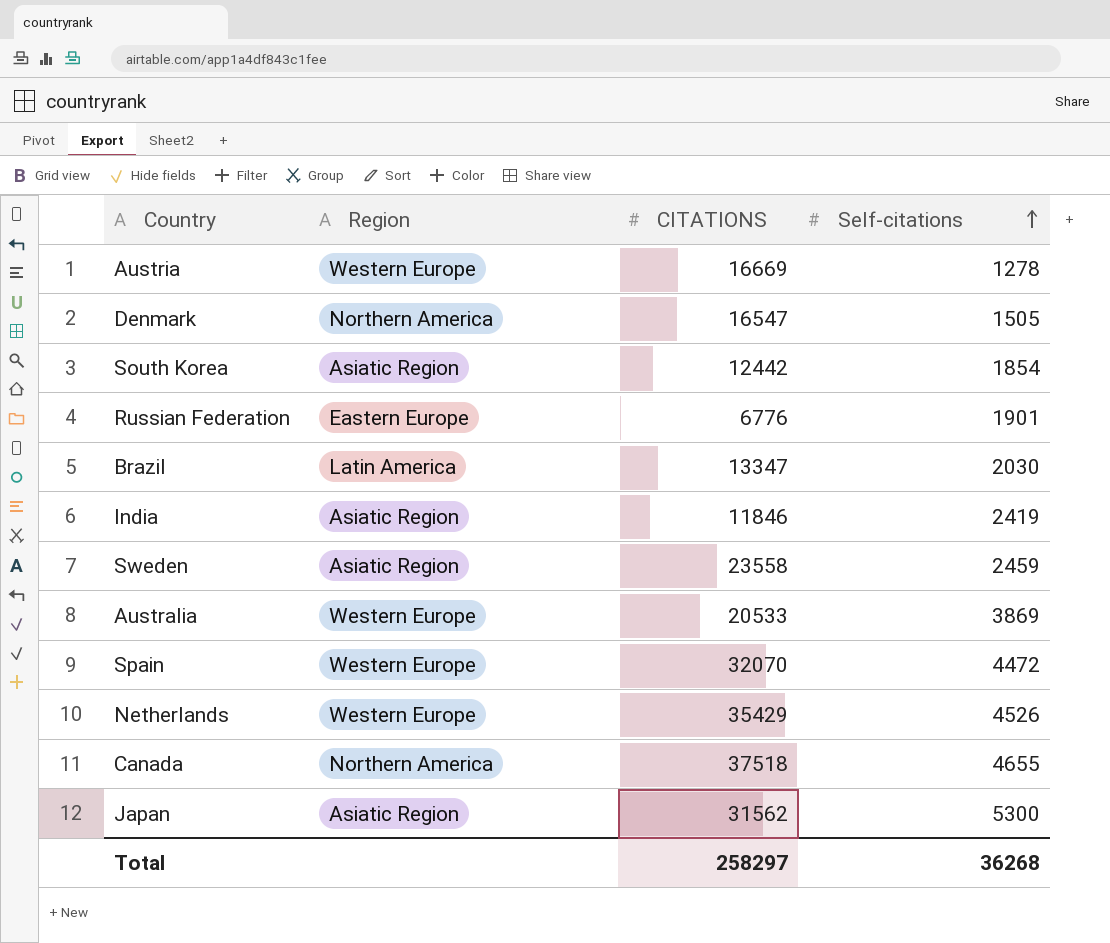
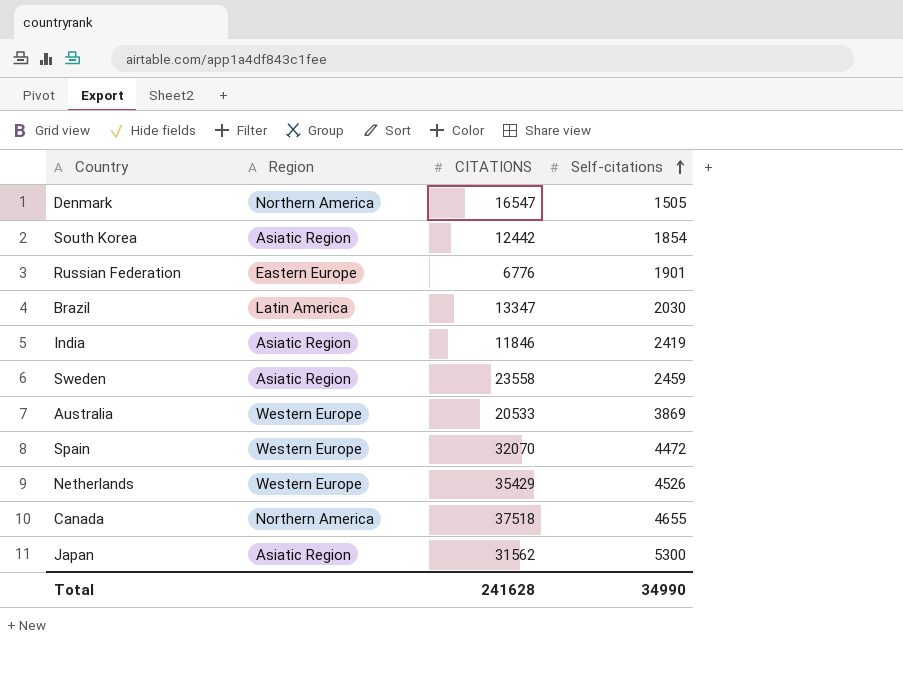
row Austria: Western Europe | 16669 | 1278 -> none
Total | CITATIONS: 258297 -> 241628
Total | Self-citations: 36268 -> 34990

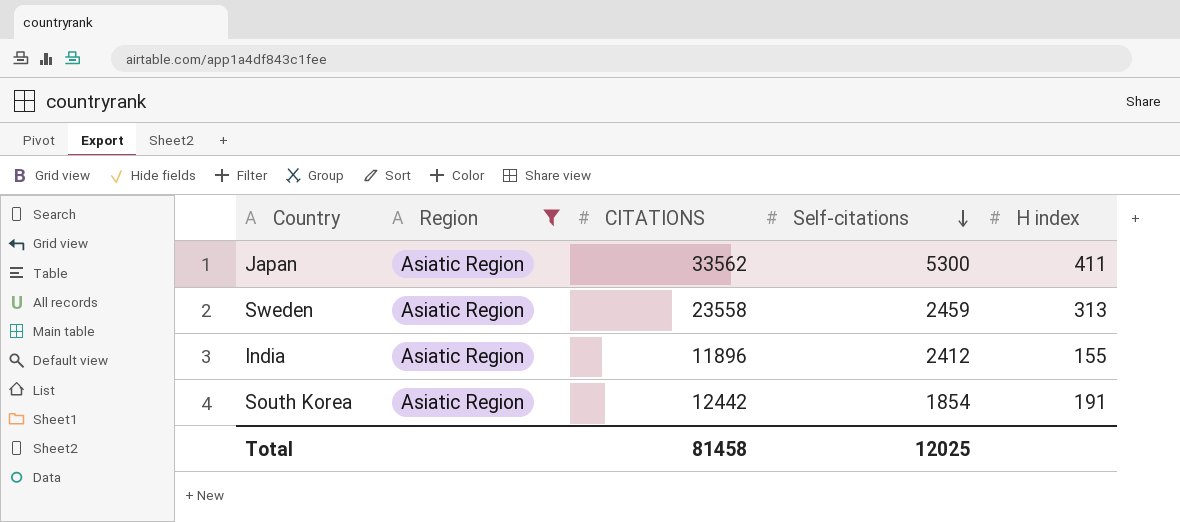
filter: none -> Region = Asiatic Region
row order: Self-citations ascending -> Self-citations descending
column H index | position: none -> 5
Japan | CITATIONS: 31562 -> 33562
India | CITATIONS: 11846 -> 11896
India | Self-citations: 2419 -> 2412
Total | CITATIONS: 241628 -> 81458
Total | Self-citations: 34990 -> 12025

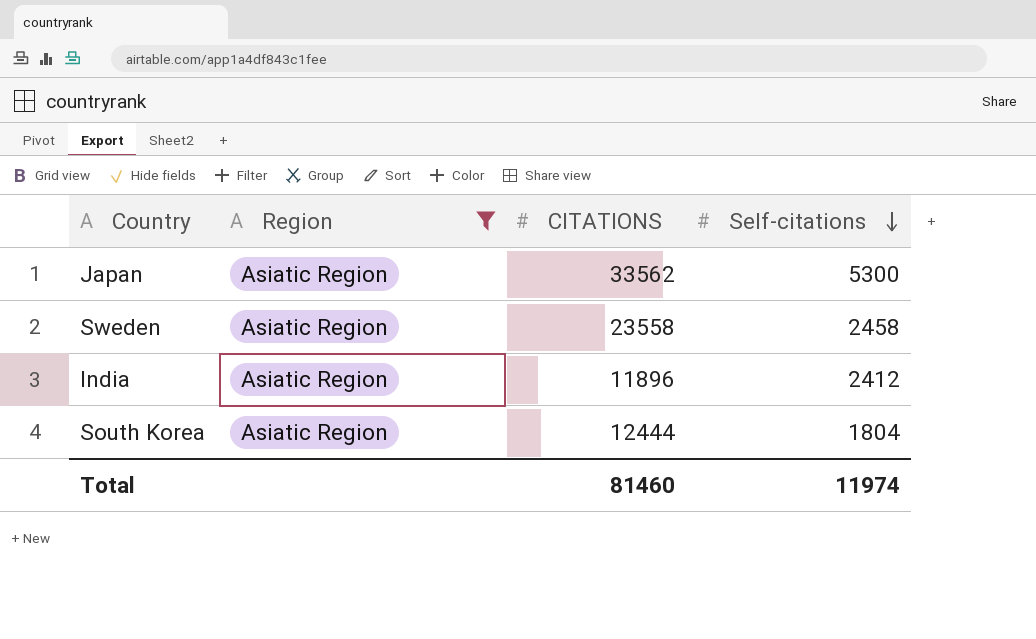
column H index | position: 5 -> none
Sweden | Self-citations: 2459 -> 2458
South Korea | CITATIONS: 12442 -> 12444
South Korea | Self-citations: 1854 -> 1804
Total | CITATIONS: 81458 -> 81460
Total | Self-citations: 12025 -> 11974

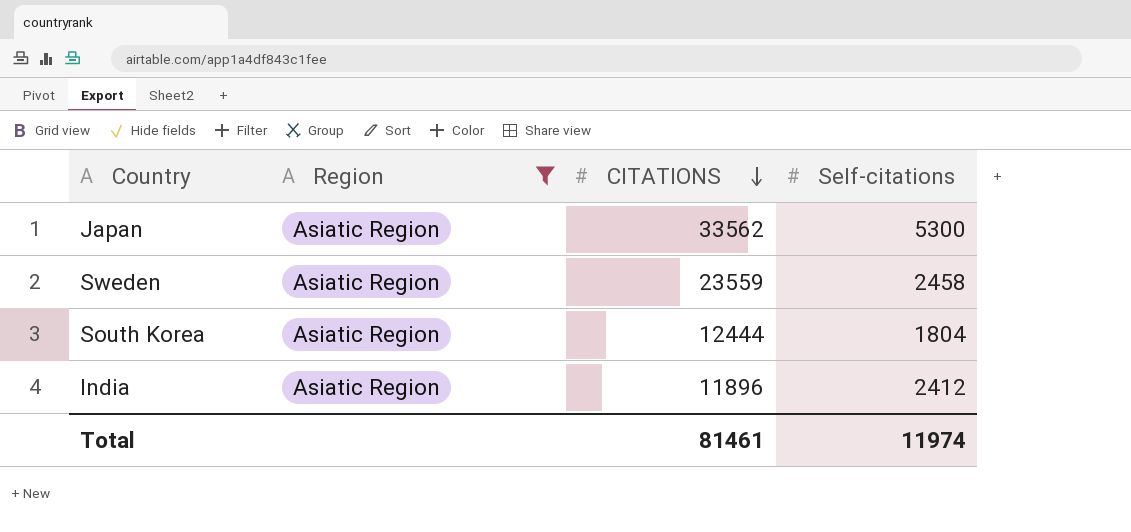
row order: Self-citations descending -> CITATIONS descending
Sweden | CITATIONS: 23558 -> 23559
Total | CITATIONS: 81460 -> 81461

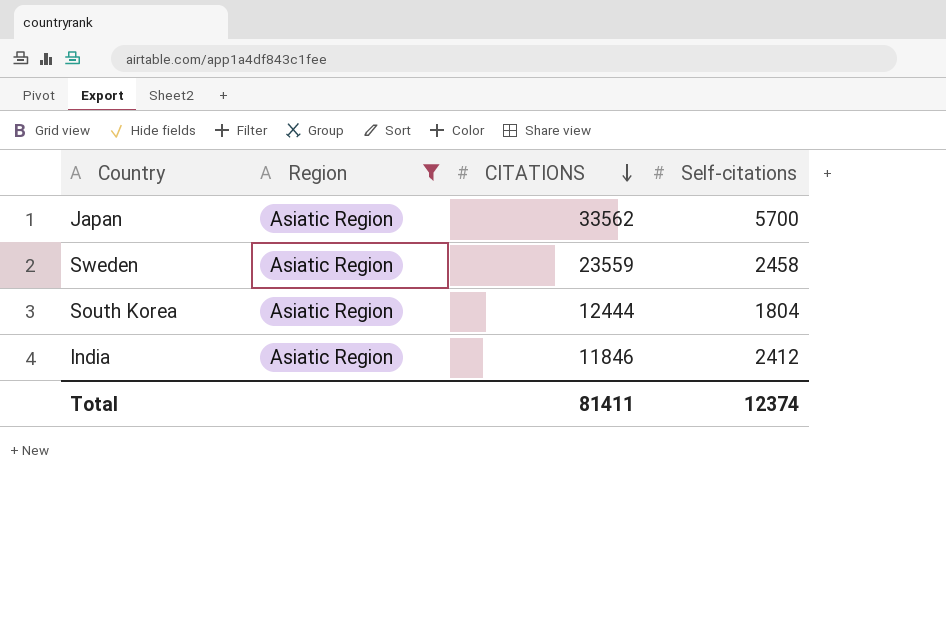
Japan | Self-citations: 5300 -> 5700
India | CITATIONS: 11896 -> 11846
Total | CITATIONS: 81461 -> 81411
Total | Self-citations: 11974 -> 12374

